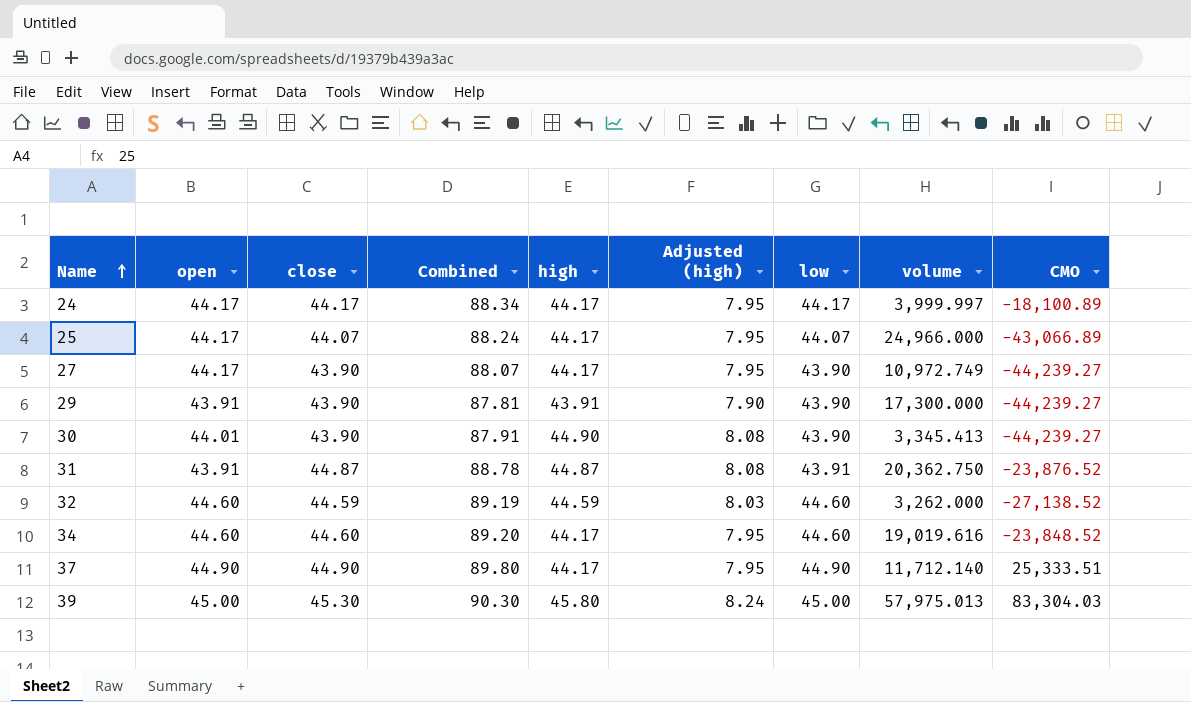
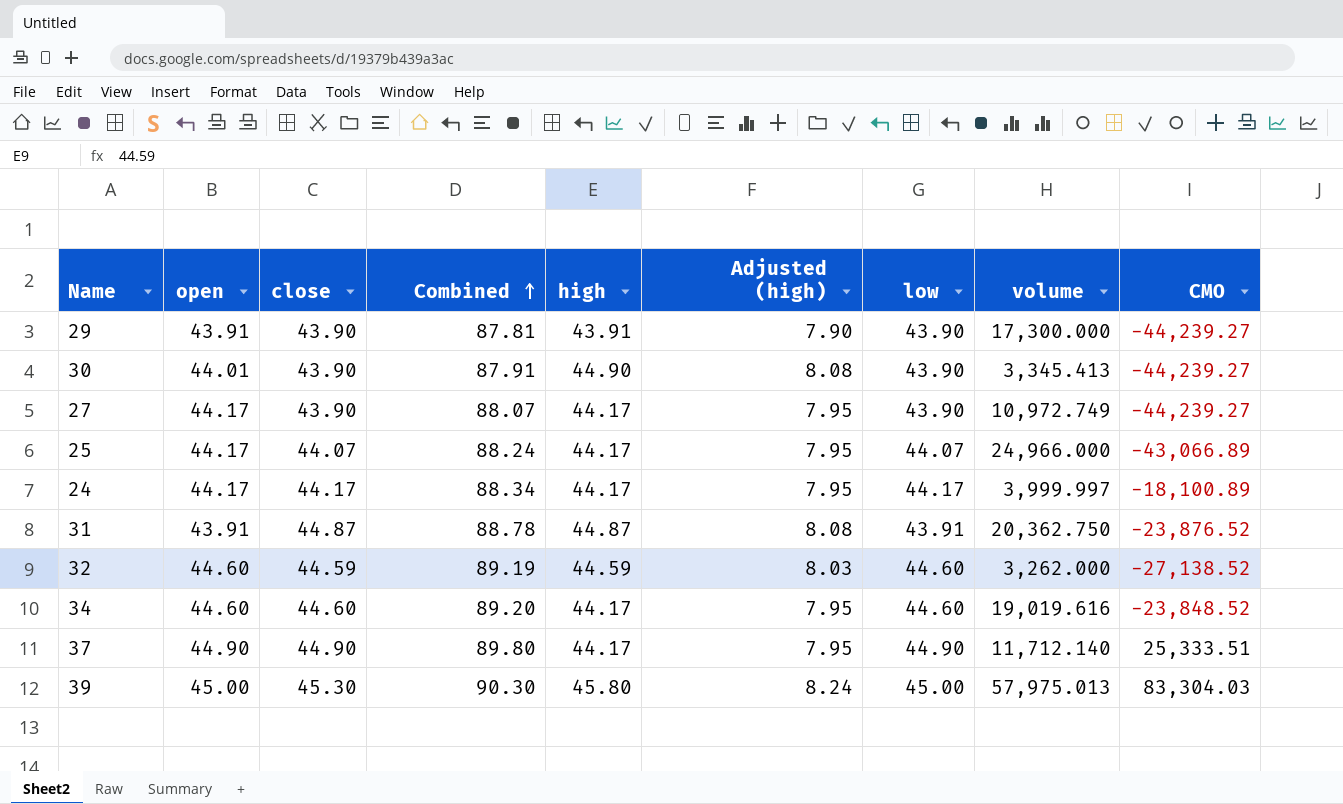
row order: Name ascending -> Combined ascending

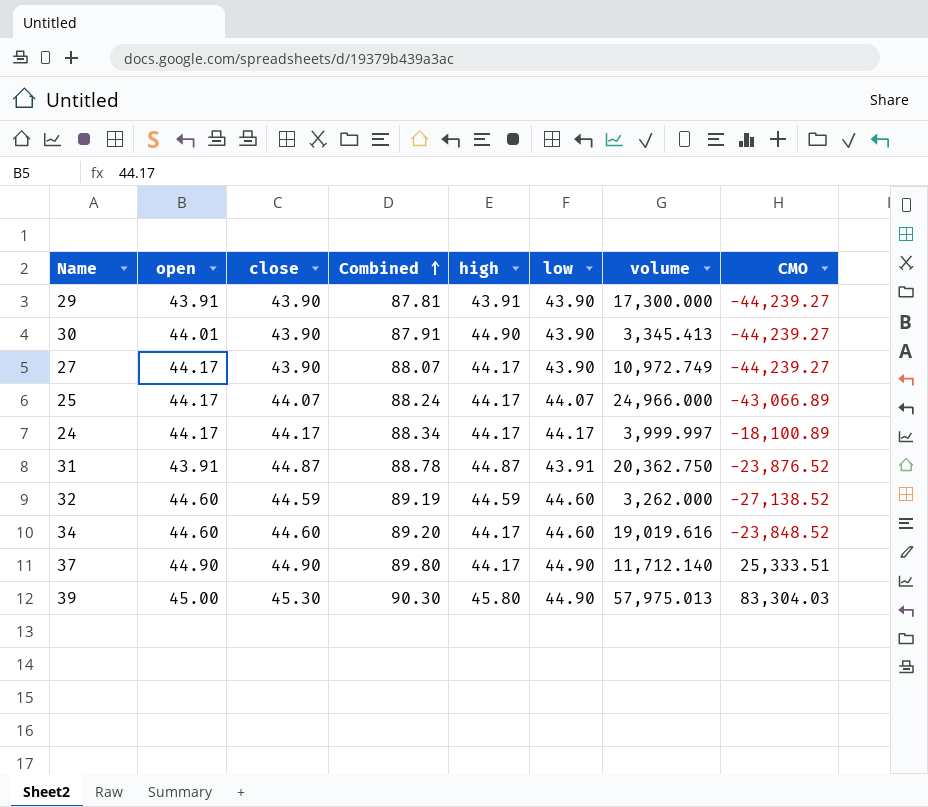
column Adjusted (high) | formula: [high] * 0.18 -> none
39 | low: 45.00 -> 44.90

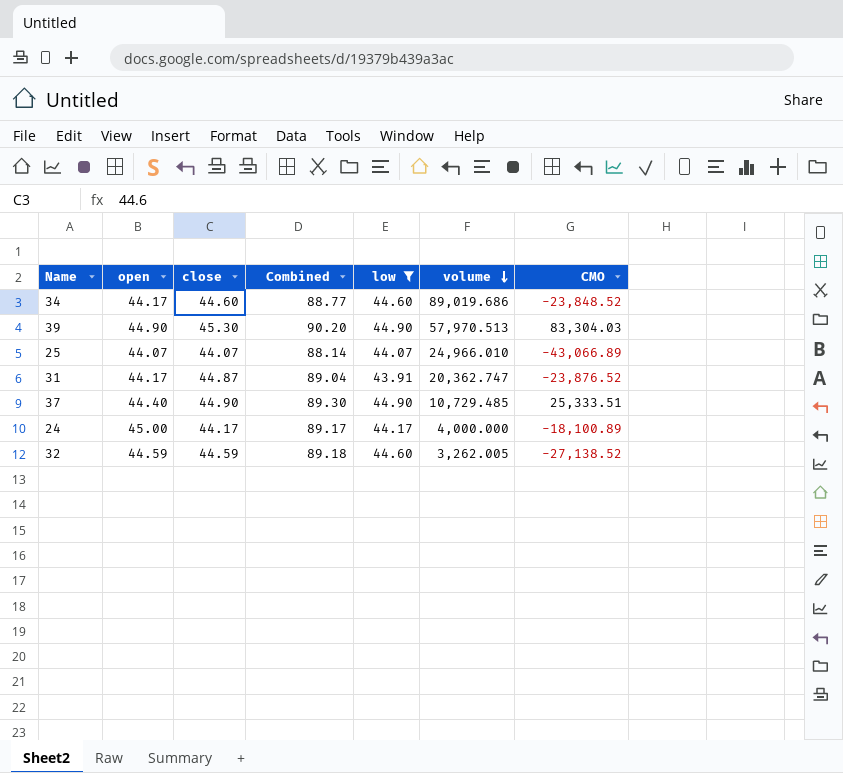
filter: none -> low != 43.90
row order: Combined ascending -> volume descending
column high | position: 5 -> none
34 | open: 44.60 -> 44.17
34 | Combined: 89.20 -> 88.77
34 | volume: 19,019.616 -> 89,019.686
39 | open: 45.00 -> 44.90
39 | Combined: 90.30 -> 90.20
39 | volume: 57,975.013 -> 57,970.513
25 | open: 44.17 -> 44.07
25 | Combined: 88.24 -> 88.14
25 | volume: 24,966.000 -> 24,966.010
31 | open: 43.91 -> 44.17
31 | Combined: 88.78 -> 89.04
31 | volume: 20,362.750 -> 20,362.747
37 | open: 44.90 -> 44.40
37 | Combined: 89.80 -> 89.30
37 | volume: 11,712.140 -> 10,729.485
24 | open: 44.17 -> 45.00
24 | Combined: 88.34 -> 89.17
24 | volume: 3,999.997 -> 4,000.000
32 | open: 44.60 -> 44.59
32 | Combined: 89.19 -> 89.18
32 | volume: 3,262.000 -> 3,262.005

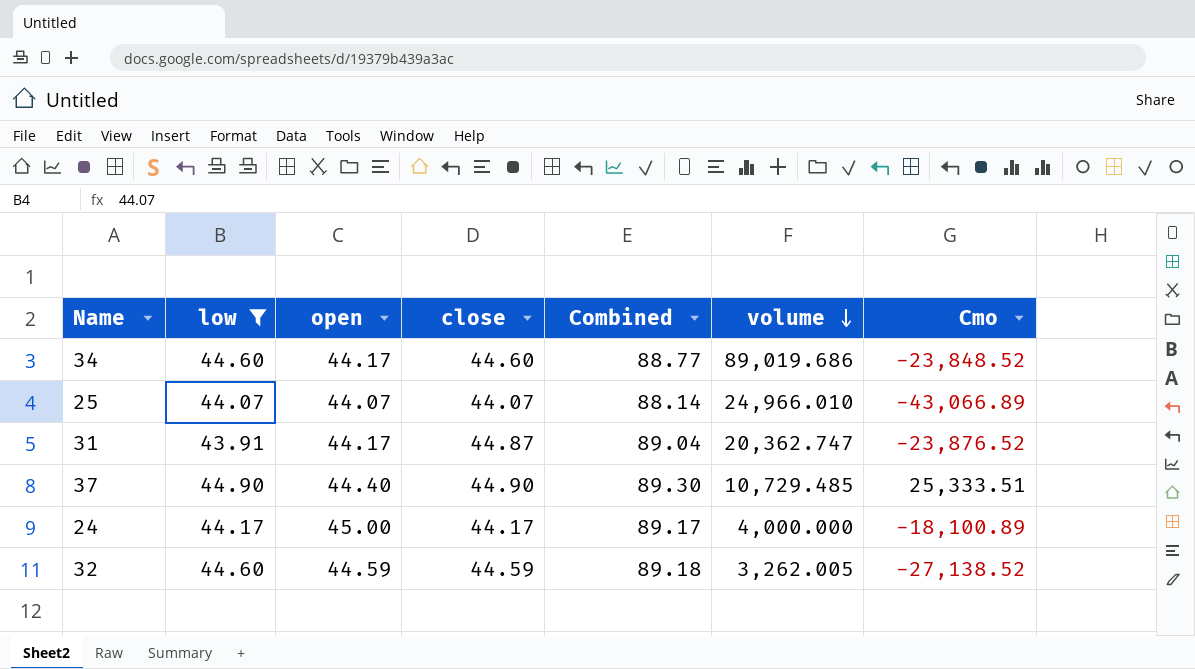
column low | position: 5 -> 2
column name: CMO -> Cmo
row 39: 44.90 | 45.30 | 90.20 | 44.90 | 57,970.513 | 83,304.03 -> none

